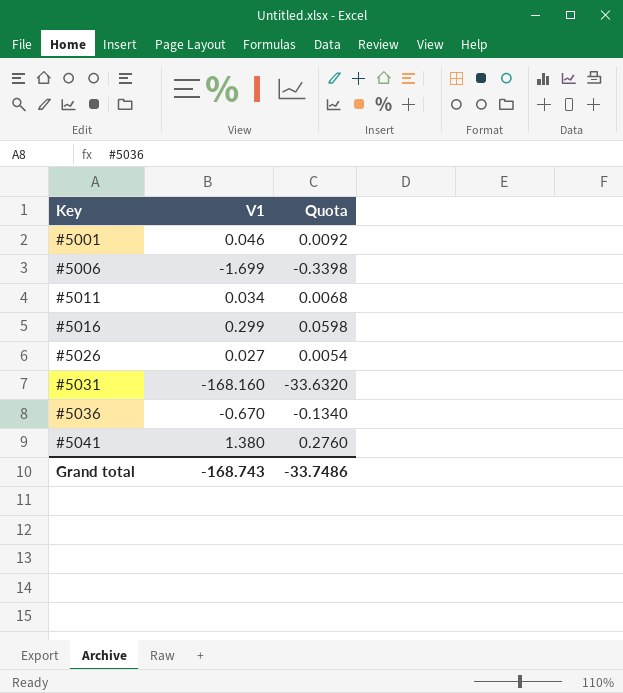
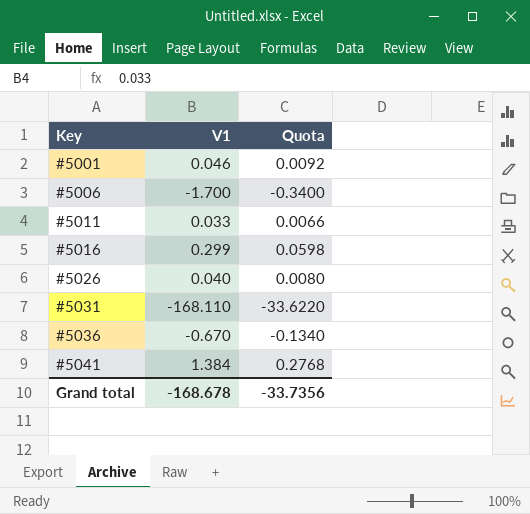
#5006 | V1: -1.699 -> -1.700
#5006 | Quota: -0.3398 -> -0.3400
#5011 | V1: 0.034 -> 0.033
#5011 | Quota: 0.0068 -> 0.0066
#5026 | V1: 0.027 -> 0.040
#5026 | Quota: 0.0054 -> 0.0080
#5031 | V1: -168.160 -> -168.110
#5031 | Quota: -33.6320 -> -33.6220
#5041 | V1: 1.380 -> 1.384
#5041 | Quota: 0.2760 -> 0.2768
Grand total | V1: -168.743 -> -168.678
Grand total | Quota: -33.7486 -> -33.7356

